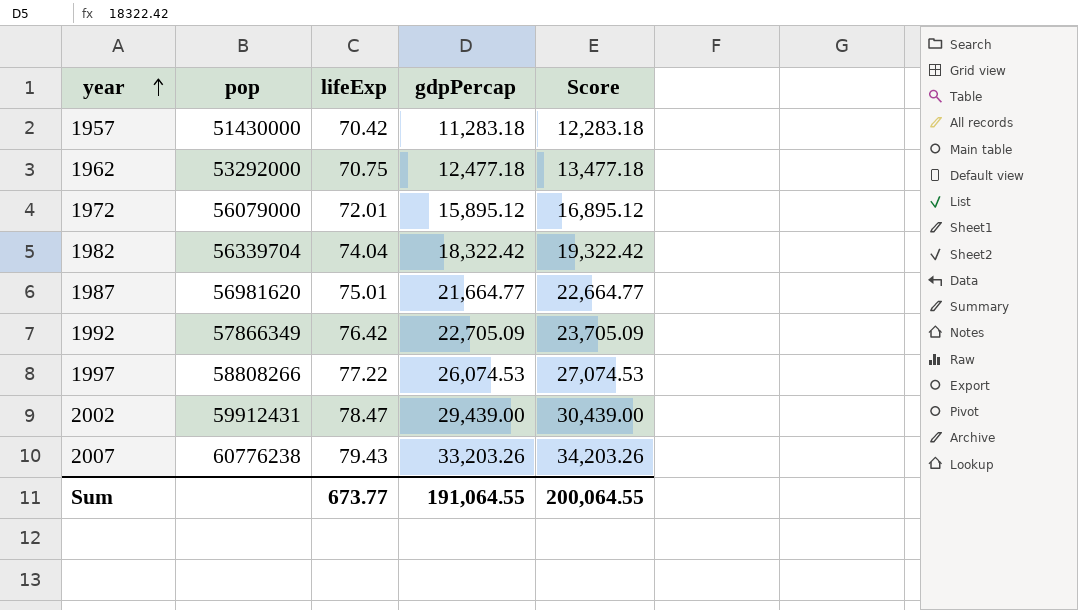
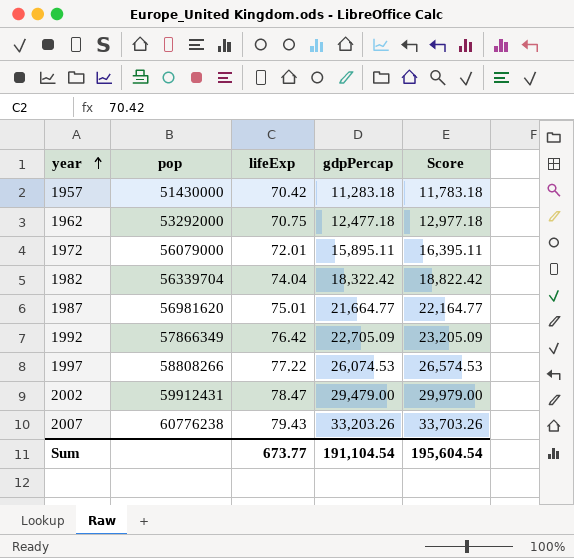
column Score | formula: [gdpPercap] + 1000 -> [gdpPercap] + 500
1972 | gdpPercap: 15,895.12 -> 15,895.11
2002 | gdpPercap: 29,439.00 -> 29,479.00
Sum | gdpPercap: 191,064.55 -> 191,104.54
Sum | Score: 200,064.55 -> 195,604.54

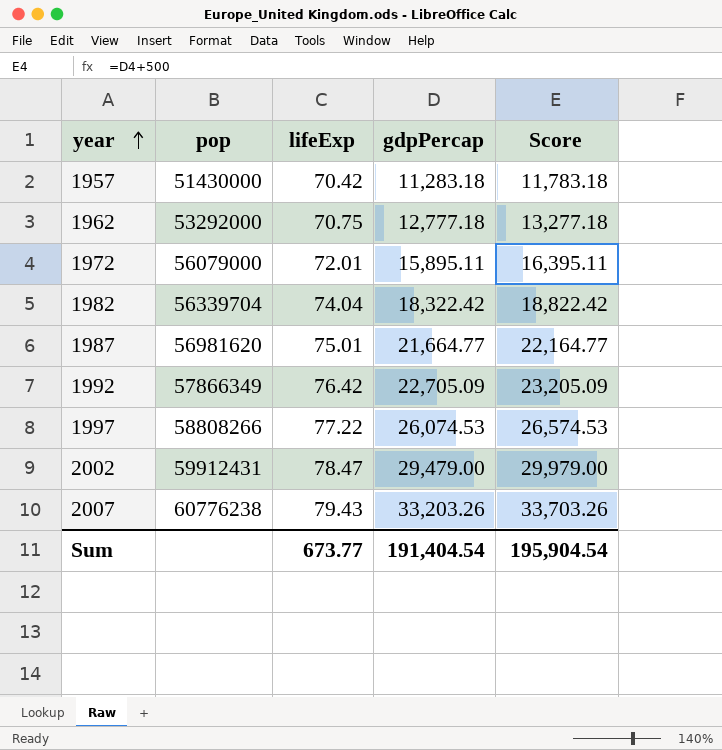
1962 | gdpPercap: 12,477.18 -> 12,777.18
1962 | Score: 12,977.18 -> 13,277.18
Sum | gdpPercap: 191,104.54 -> 191,404.54
Sum | Score: 195,604.54 -> 195,904.54

